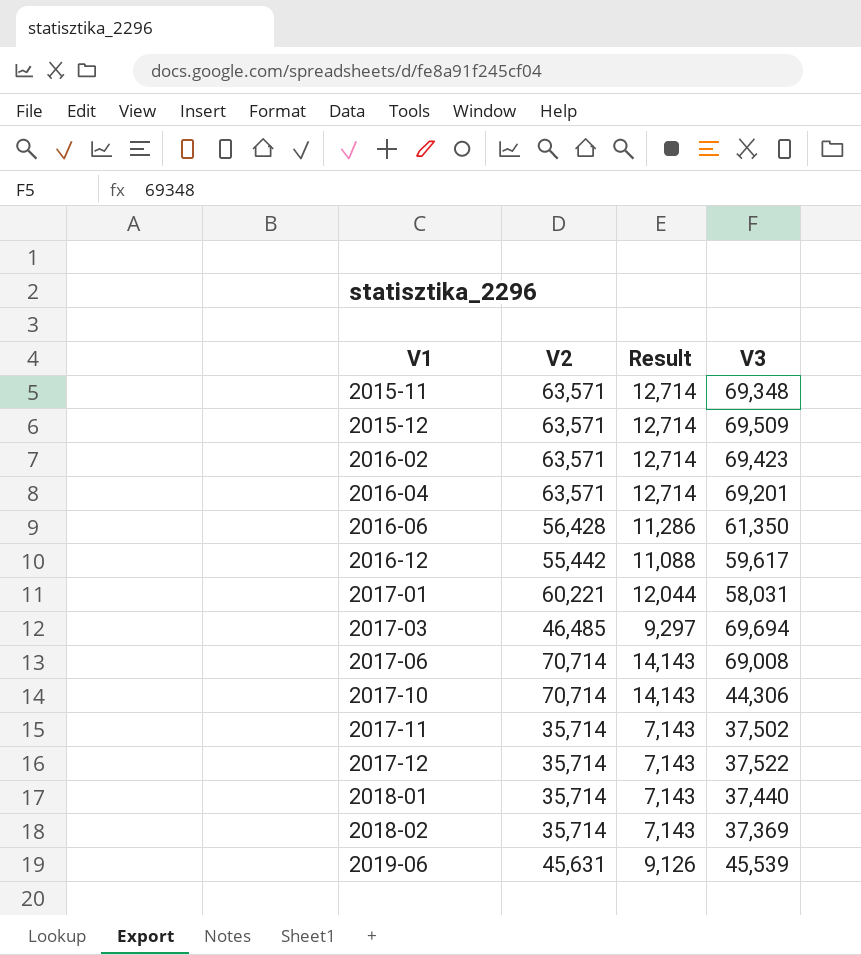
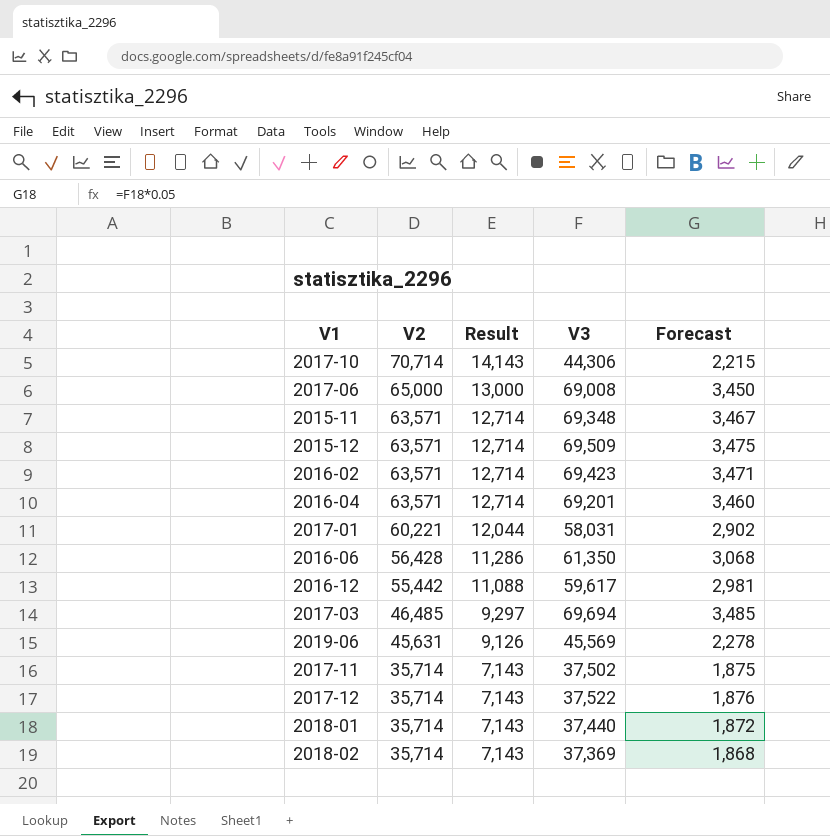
row order: V1 ascending -> V2 descending
column Forecast | formula: none -> [V3] * 0.05
2017-06 | V2: 70,714 -> 65,000
2017-06 | Result: 14,143 -> 13,000
2019-06 | V3: 45,539 -> 45,569

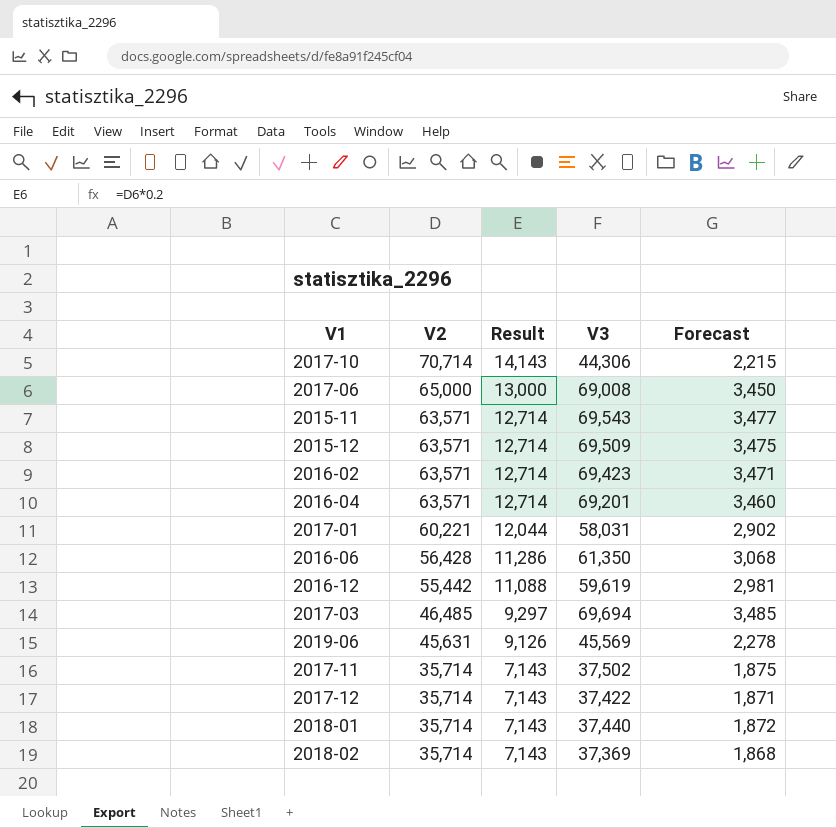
2015-11 | V3: 69,348 -> 69,543
2015-11 | Forecast: 3,467 -> 3,477
2016-12 | V3: 59,617 -> 59,619
2017-12 | V3: 37,522 -> 37,422
2017-12 | Forecast: 1,876 -> 1,871

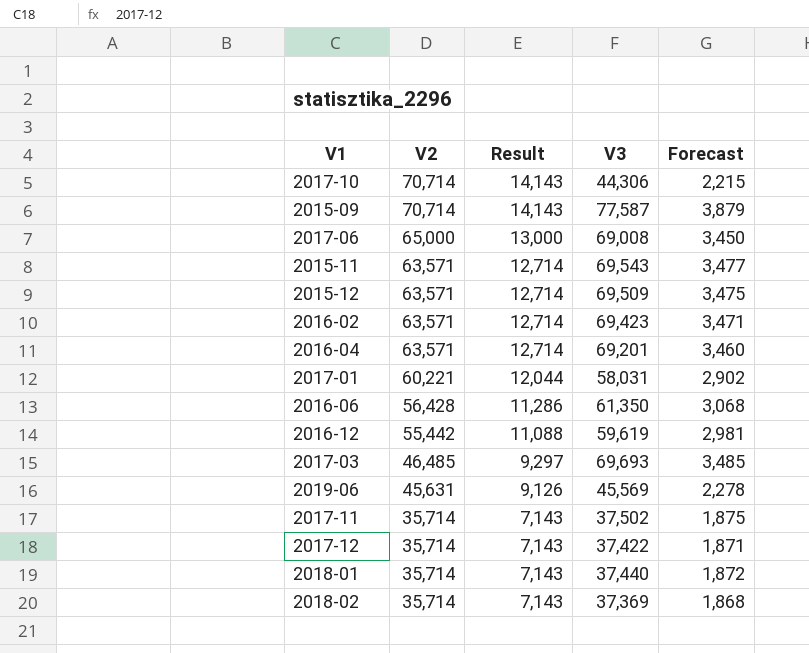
row 2015-09: none -> 70,714 | 14,143 | 77,587 | 3,879
2017-03 | V3: 69,694 -> 69,693

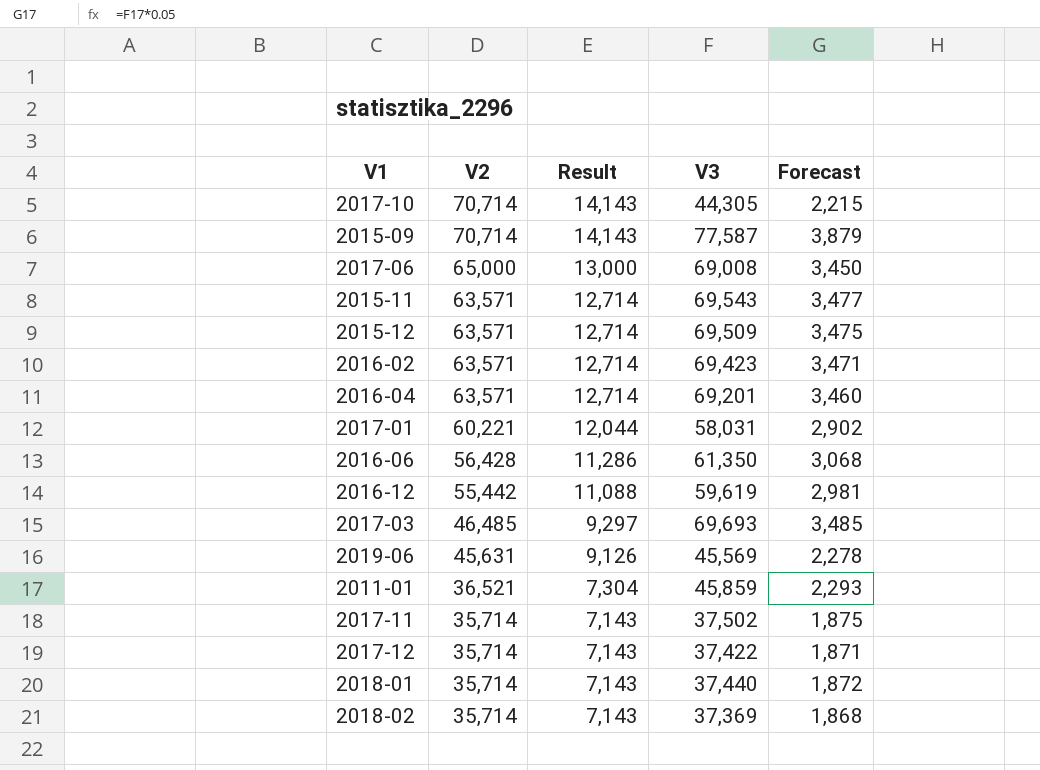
2017-10 | V3: 44,306 -> 44,305
row 2011-01: none -> 36,521 | 7,304 | 45,859 | 2,293

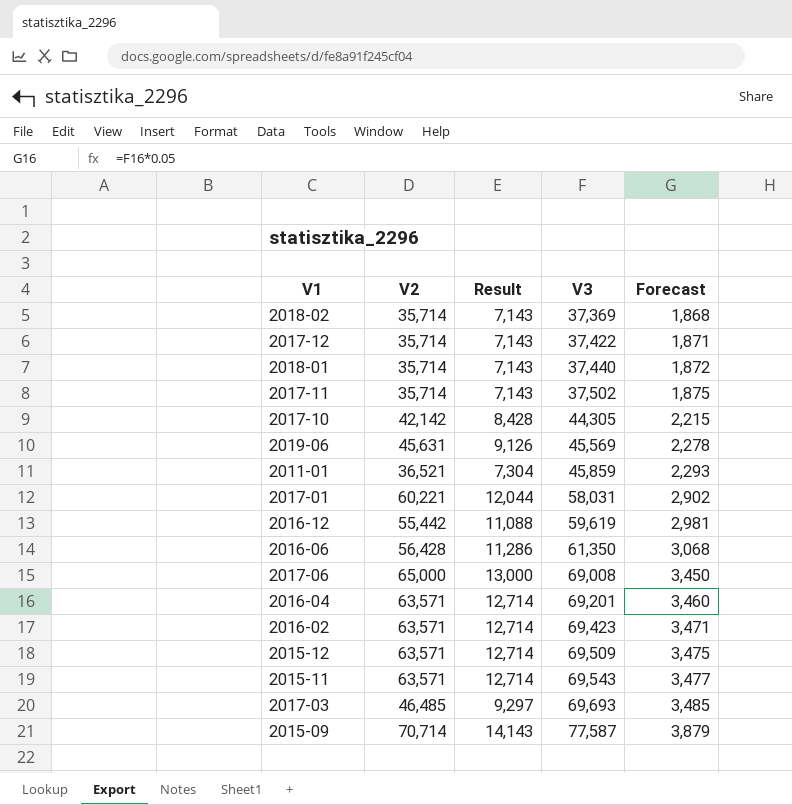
row order: V2 descending -> V3 ascending
2017-10 | V2: 70,714 -> 42,142
2017-10 | Result: 14,143 -> 8,428

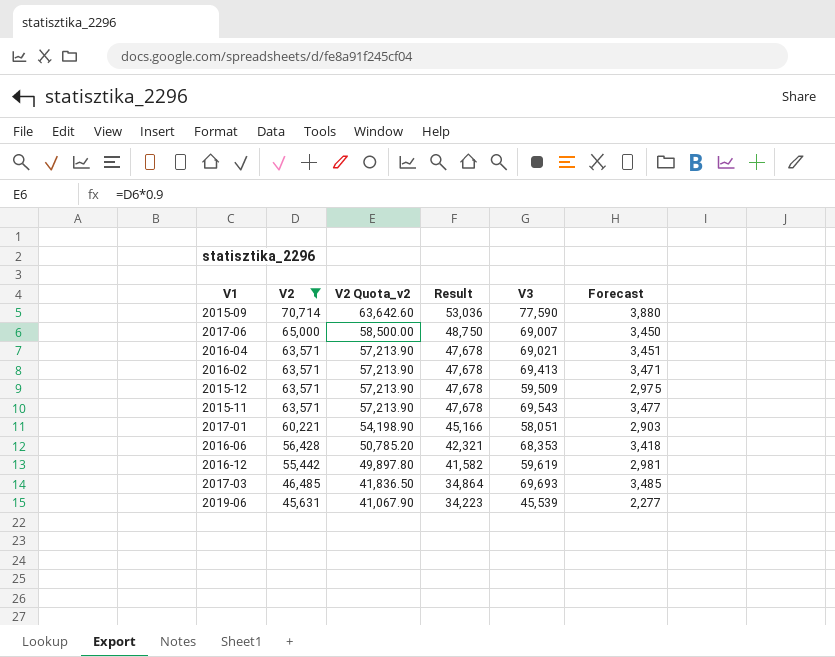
filter: none -> V2 >= 45,631
row order: V3 ascending -> V2 descending
column V2 Quota_v2 | formula: none -> [V2] * 0.9
column Result | formula: [V2] * 0.2 -> [V2] * 0.75
2015-09 | V3: 77,587 -> 77,590
2015-09 | Forecast: 3,879 -> 3,880
2017-06 | V3: 69,008 -> 69,007
2016-04 | V3: 69,201 -> 69,021
2016-04 | Forecast: 3,460 -> 3,451
2016-02 | V3: 69,423 -> 69,413
2015-12 | V3: 69,509 -> 59,509
2015-12 | Forecast: 3,475 -> 2,975
2017-01 | V3: 58,031 -> 58,051
2017-01 | Forecast: 2,902 -> 2,903
2016-06 | V3: 61,350 -> 68,353
2016-06 | Forecast: 3,068 -> 3,418
2019-06 | V3: 45,569 -> 45,539
2019-06 | Forecast: 2,278 -> 2,277

